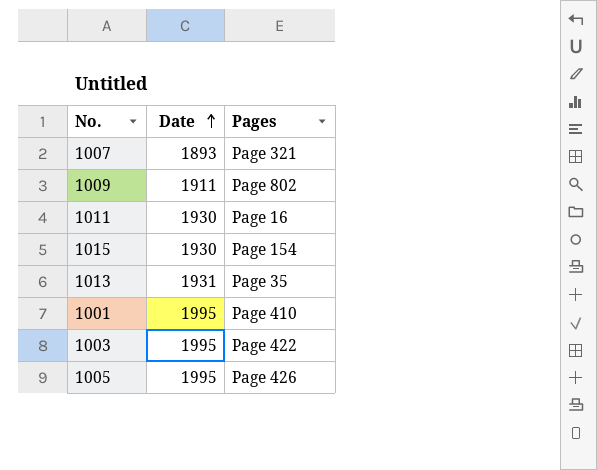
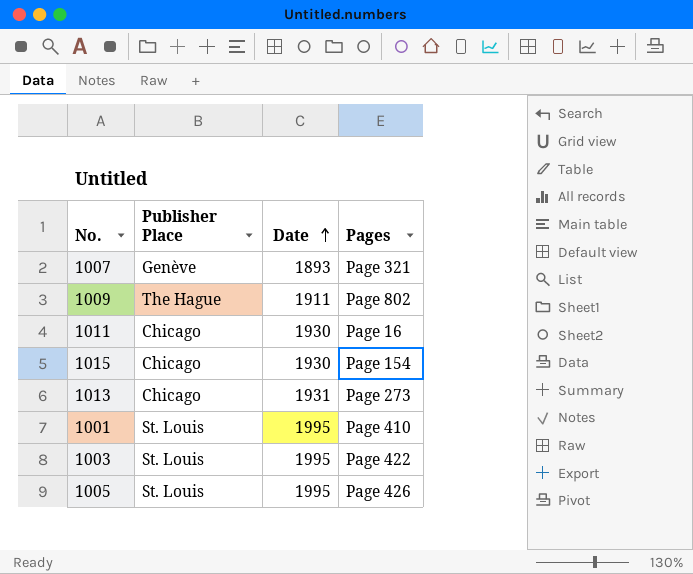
column Publisher Place | position: none -> 2
1013 | Pages: Page 35 -> Page 273

